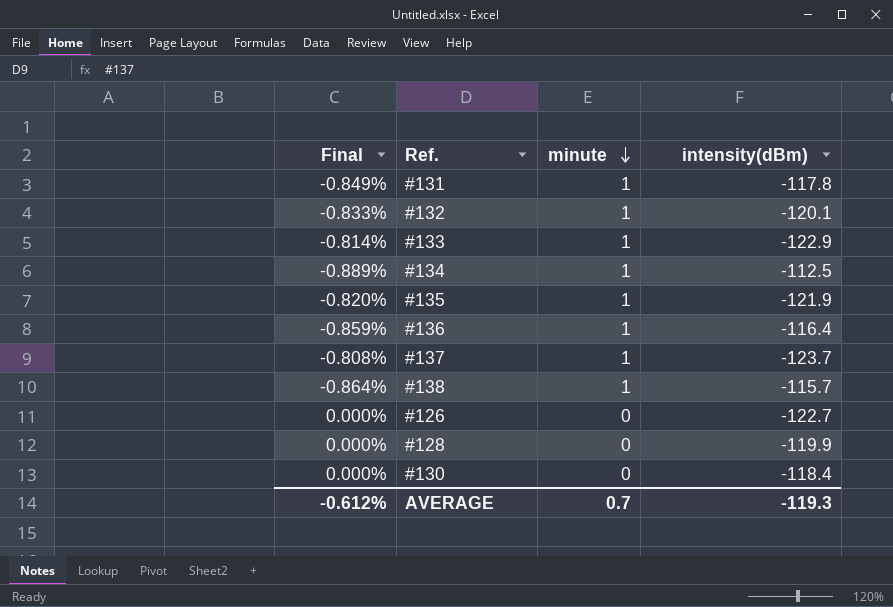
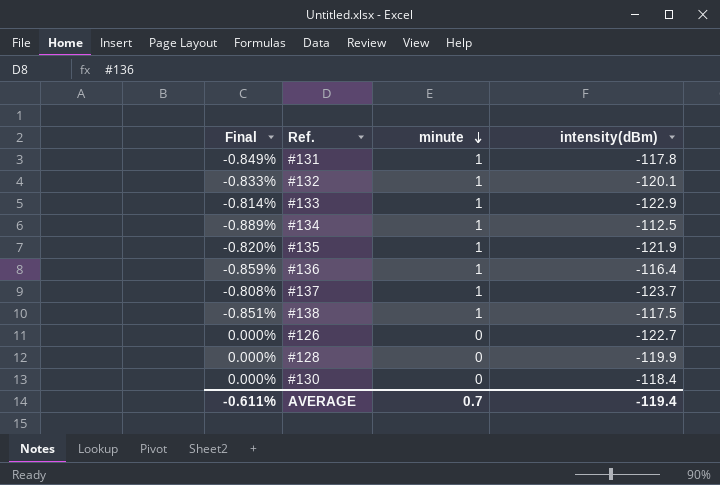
#138 | Final: -0.864% -> -0.851%
#138 | intensity(dBm): -115.7 -> -117.5
AVERAGE | Final: -0.612% -> -0.611%
AVERAGE | intensity(dBm): -119.3 -> -119.4

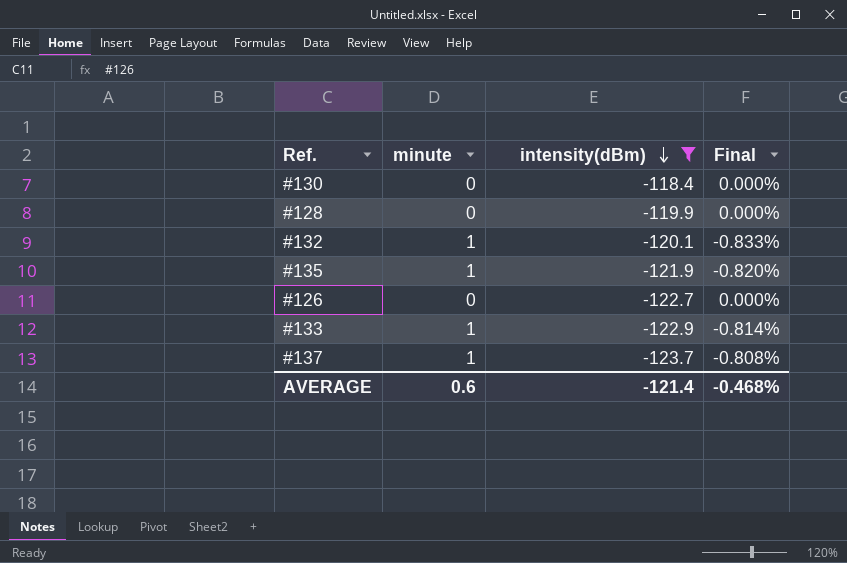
filter: none -> intensity(dBm) <= -118.4
row order: minute descending -> intensity(dBm) descending
column Final | position: 1 -> 4
AVERAGE | minute: 0.7 -> 0.6
AVERAGE | intensity(dBm): -119.4 -> -121.4
AVERAGE | Final: -0.611% -> -0.468%

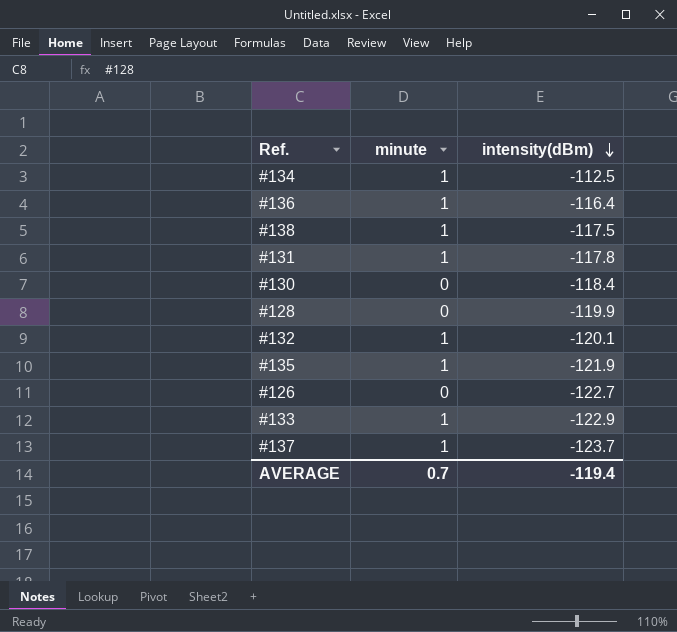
filter: intensity(dBm) <= -118.4 -> none
column Final | formula: [minute] / [intensity(dBm)] -> none
AVERAGE | minute: 0.6 -> 0.7
AVERAGE | intensity(dBm): -121.4 -> -119.4

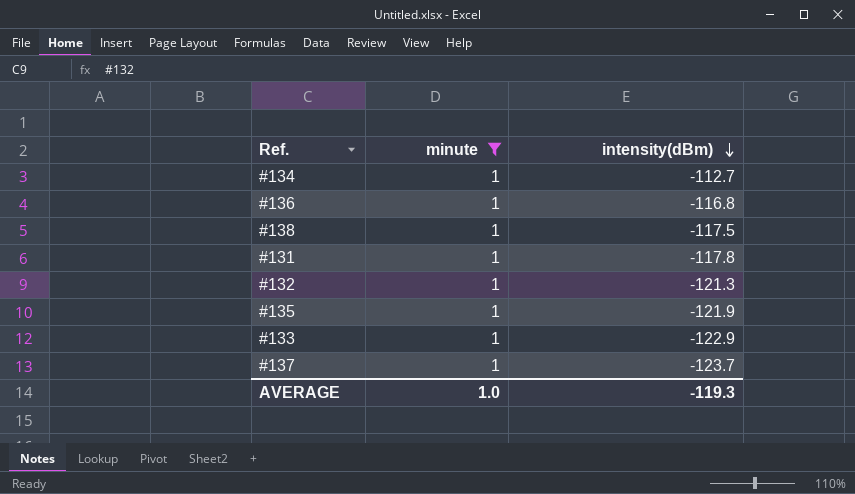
filter: none -> minute = 1
#134 | intensity(dBm): -112.5 -> -112.7
#136 | intensity(dBm): -116.4 -> -116.8
#132 | intensity(dBm): -120.1 -> -121.3
AVERAGE | minute: 0.7 -> 1.0
AVERAGE | intensity(dBm): -119.4 -> -119.3

